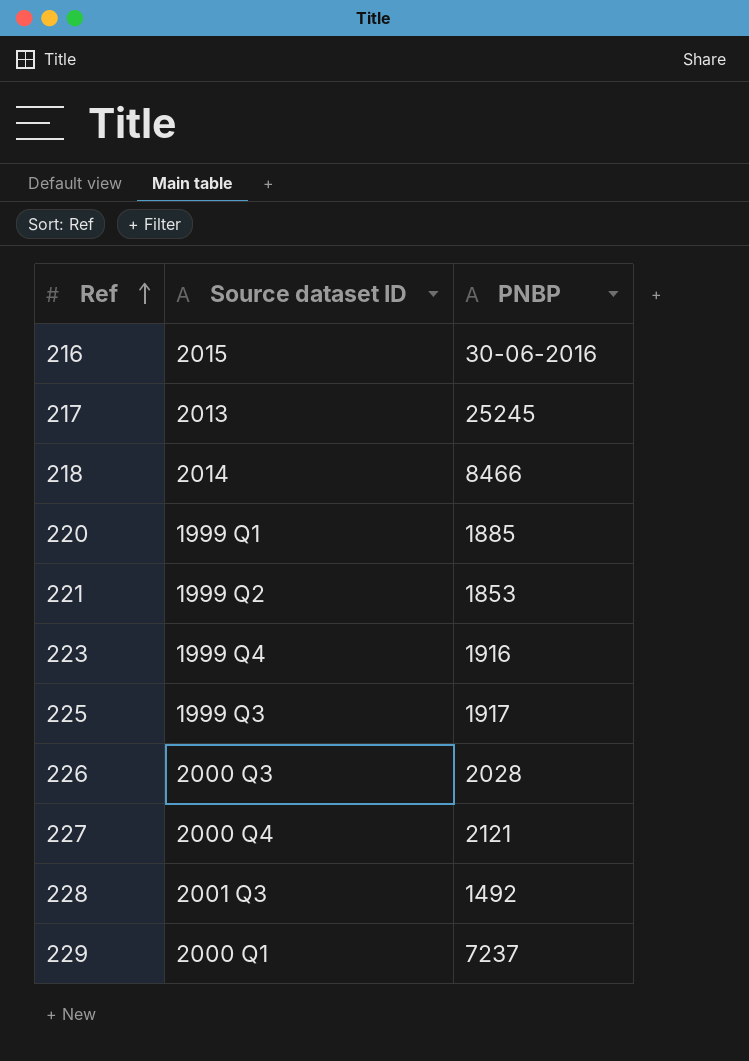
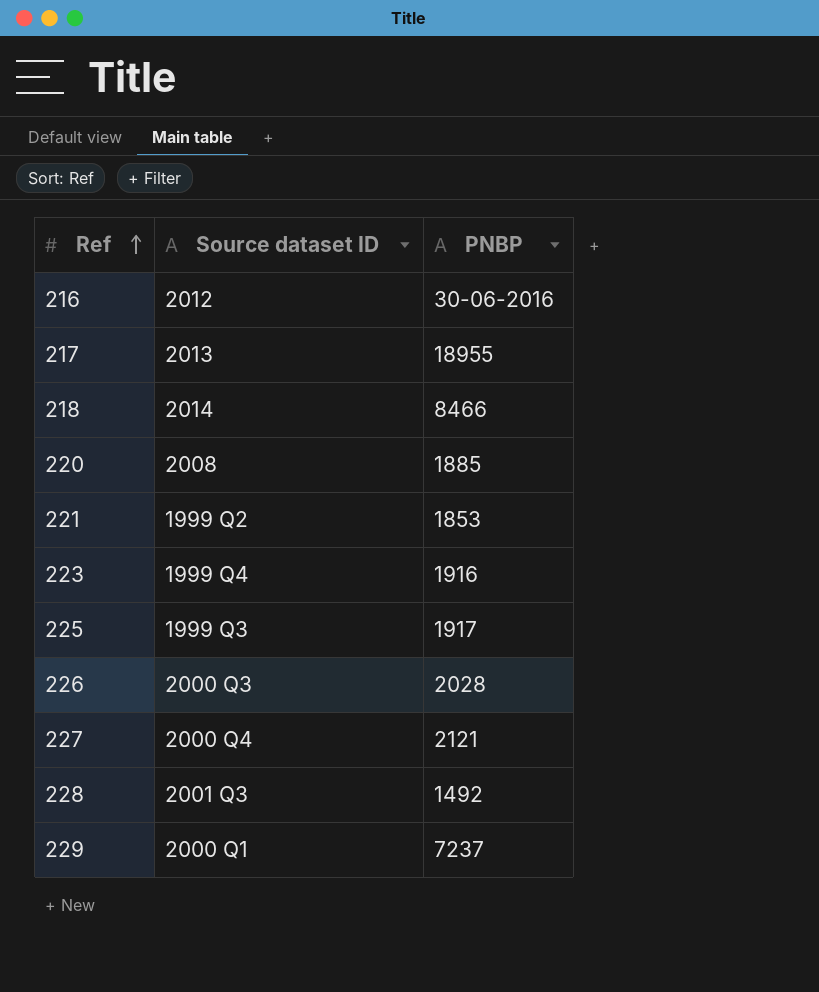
216 | Source dataset ID: 2015 -> 2012
217 | PNBP: 25245 -> 18955
220 | Source dataset ID: 1999 Q1 -> 2008

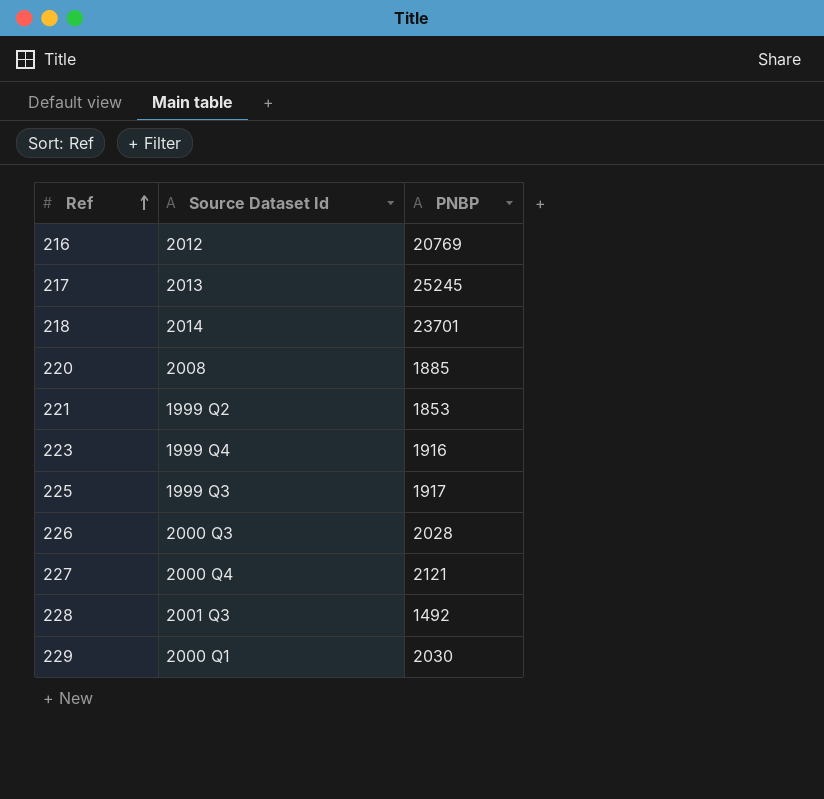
column name: Source dataset ID -> Source Dataset Id
216 | PNBP: 30-06-2016 -> 20769
217 | PNBP: 18955 -> 25245
218 | PNBP: 8466 -> 23701
229 | PNBP: 7237 -> 2030

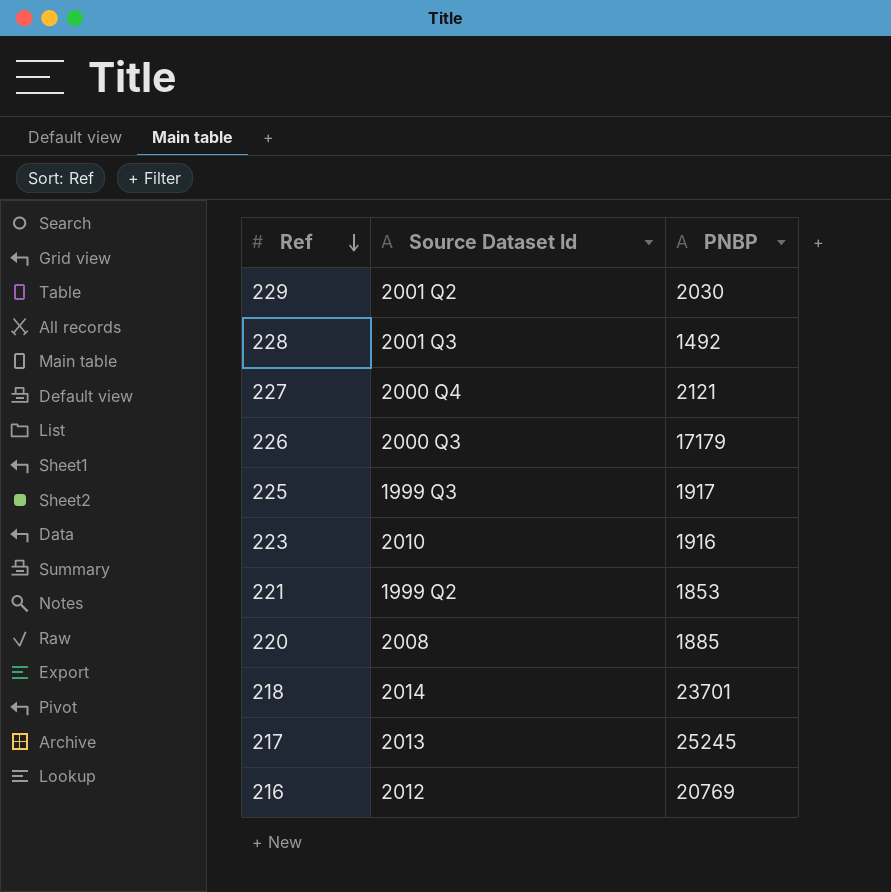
row order: Ref ascending -> Ref descending
229 | Source Dataset Id: 2000 Q1 -> 2001 Q2
226 | PNBP: 2028 -> 17179
223 | Source Dataset Id: 1999 Q4 -> 2010

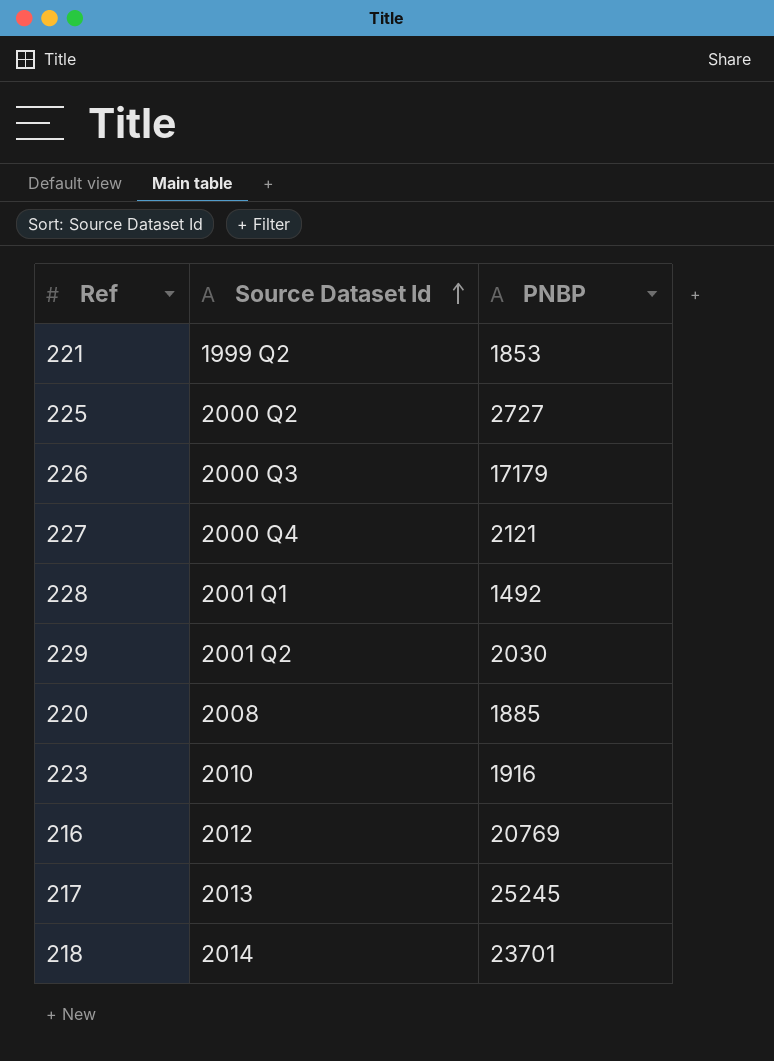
row order: Ref descending -> Source Dataset Id ascending
225 | Source Dataset Id: 1999 Q3 -> 2000 Q2
225 | PNBP: 1917 -> 2727
228 | Source Dataset Id: 2001 Q3 -> 2001 Q1

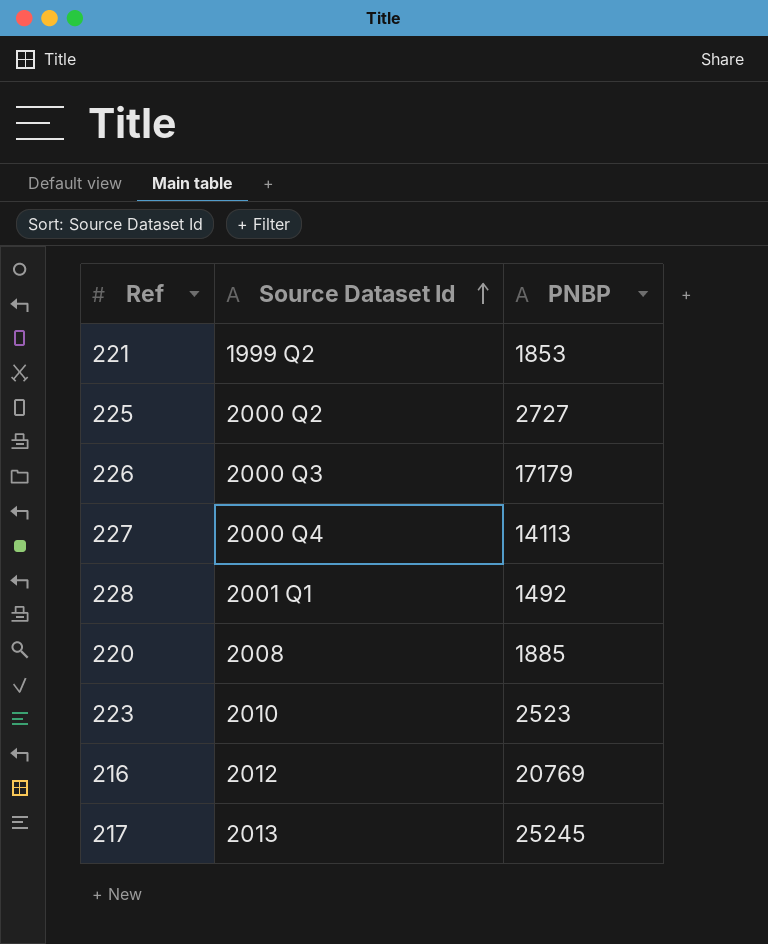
row 229: 2001 Q2 | 2030 -> none
row 218: 2014 | 23701 -> none
227 | PNBP: 2121 -> 14113
223 | PNBP: 1916 -> 2523

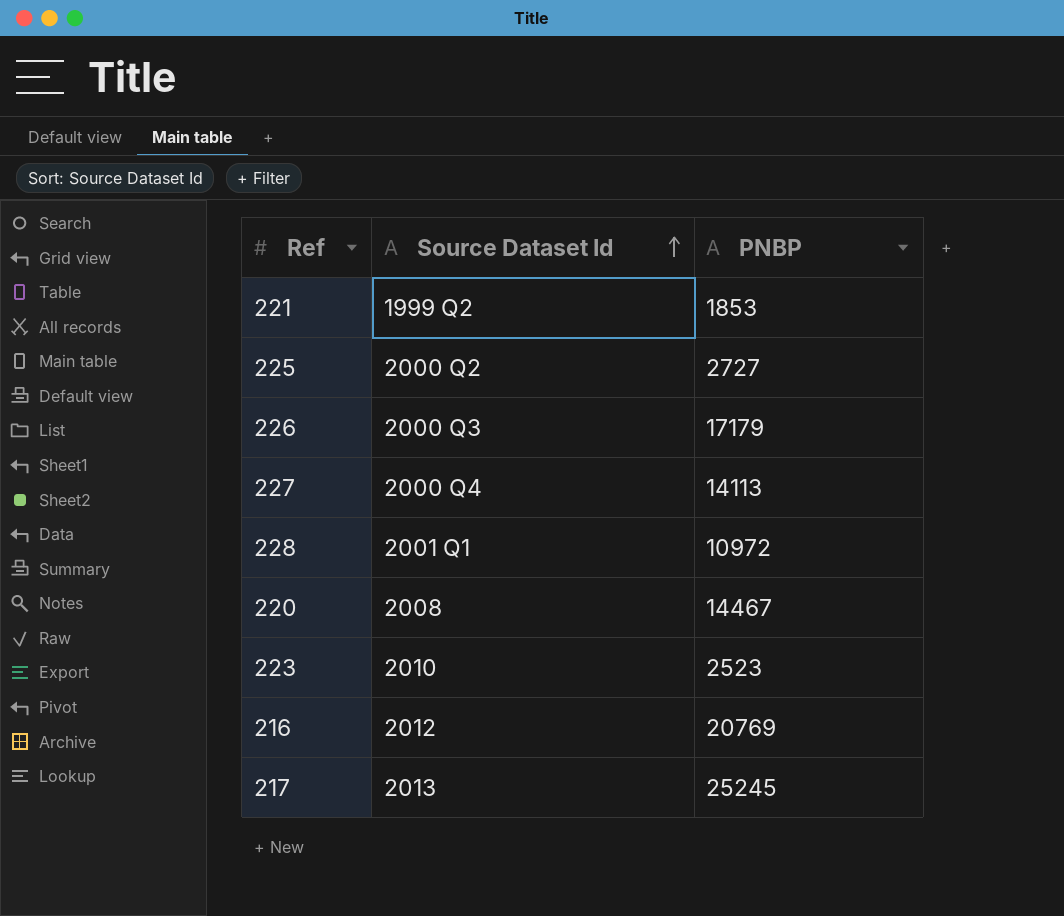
228 | PNBP: 1492 -> 10972
220 | PNBP: 1885 -> 14467

